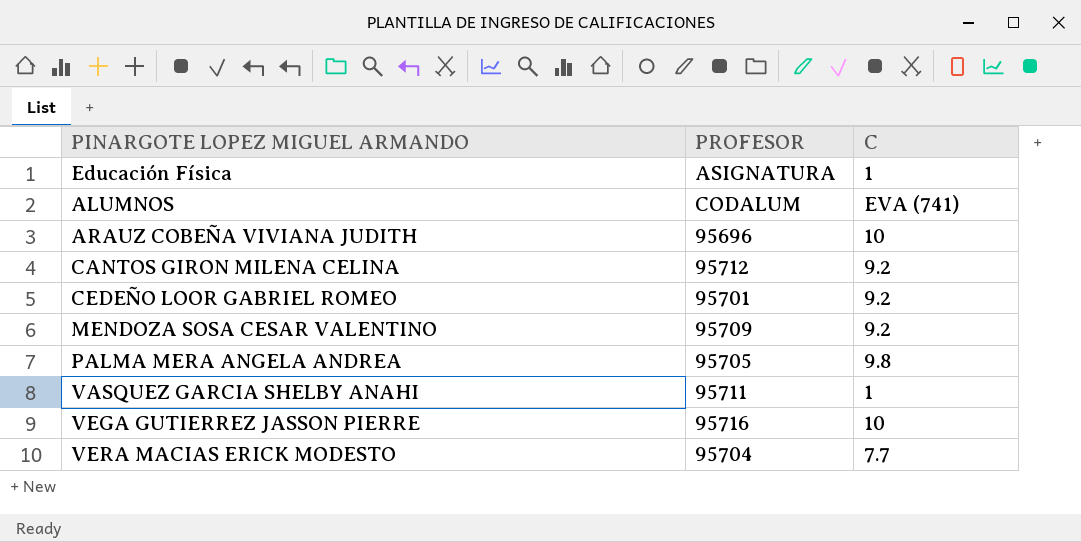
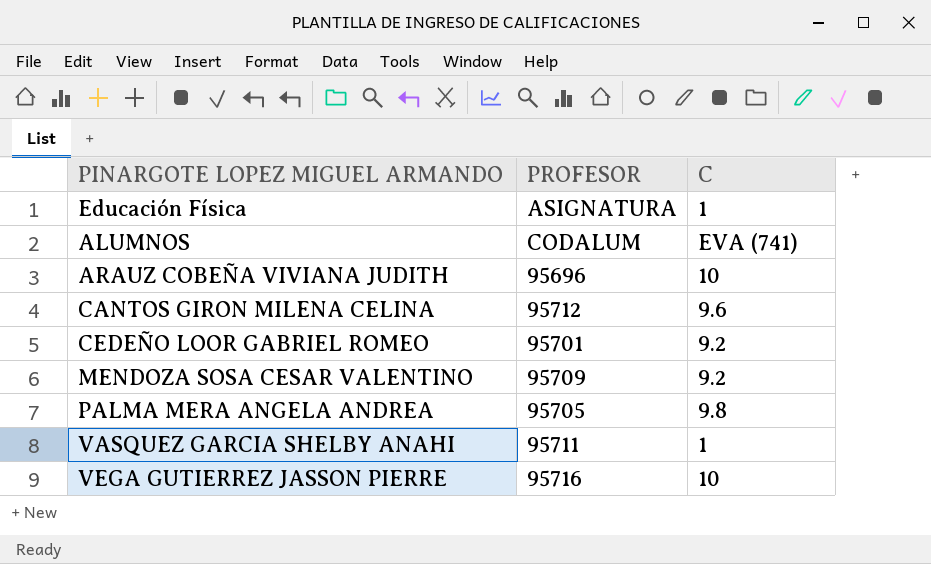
row VERA MACIAS ERICK MODESTO: 95704 | 7.7 -> none
CANTOS GIRON MILENA CELINA | C: 9.2 -> 9.6

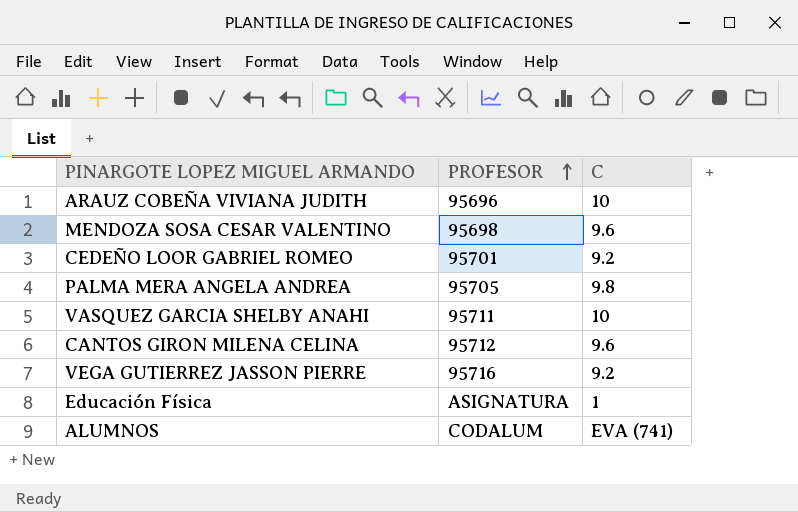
row order: none -> PROFESOR ascending
MENDOZA SOSA CESAR VALENTINO | PROFESOR: 95709 -> 95698
MENDOZA SOSA CESAR VALENTINO | C: 9.2 -> 9.6
VASQUEZ GARCIA SHELBY ANAHI | C: 1 -> 10
VEGA GUTIERREZ JASSON PIERRE | C: 10 -> 9.2

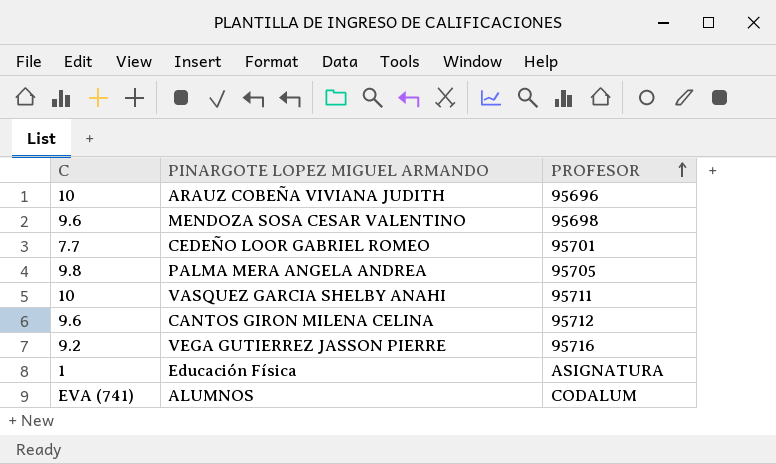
column C | position: 3 -> 1
CEDEÑO LOOR GABRIEL ROMEO | C: 9.2 -> 7.7

